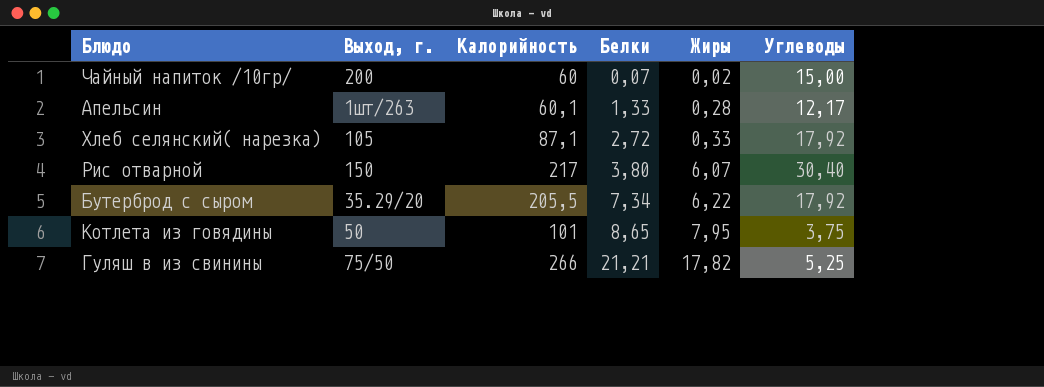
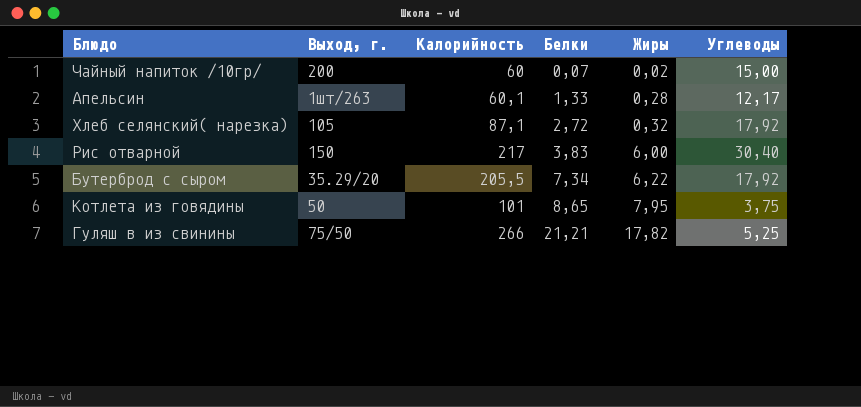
Хлеб селянский( нарезка) | Жиры: 0,33 -> 0,32
Рис отварной | Белки: 3,80 -> 3,83
Рис отварной | Жиры: 6,07 -> 6,00

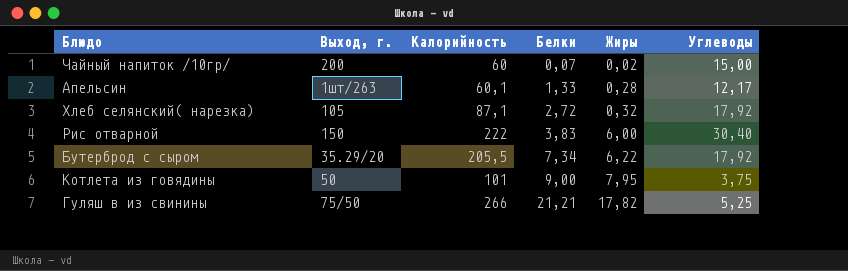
Рис отварной | Калорийность: 217 -> 222
Котлета из говядины | Белки: 8,65 -> 9,00

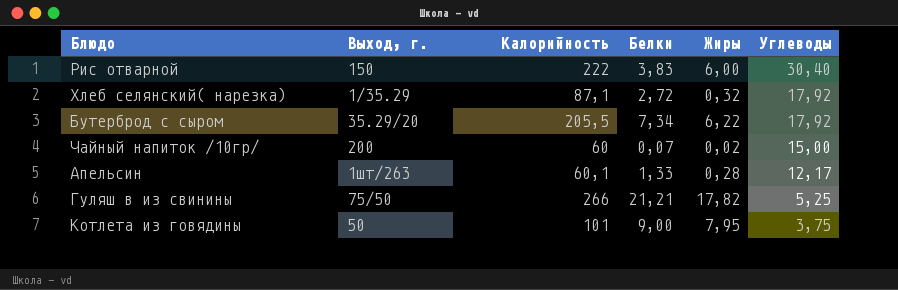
row order: Белки ascending -> Углеводы descending
Хлеб селянский( нарезка) | Выход, г.: 105 -> 1/35.29

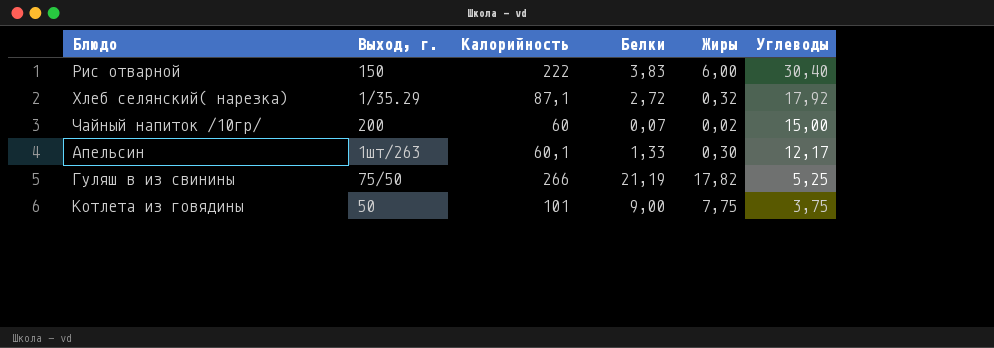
row Бутерброд с сыром: 35.29/20 | 205,5 | 7,34 | 6,22 | 17,92 -> none
Апельсин | Жиры: 0,28 -> 0,30
Гуляш в из свинины | Белки: 21,21 -> 21,19
Котлета из говядины | Жиры: 7,95 -> 7,75

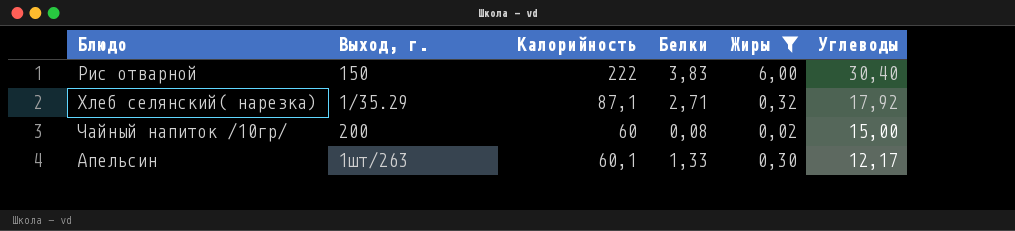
filter: none -> Жиры <= 6,00
Хлеб селянский( нарезка) | Белки: 2,72 -> 2,71
Чайный напиток /10гр/ | Белки: 0,07 -> 0,08

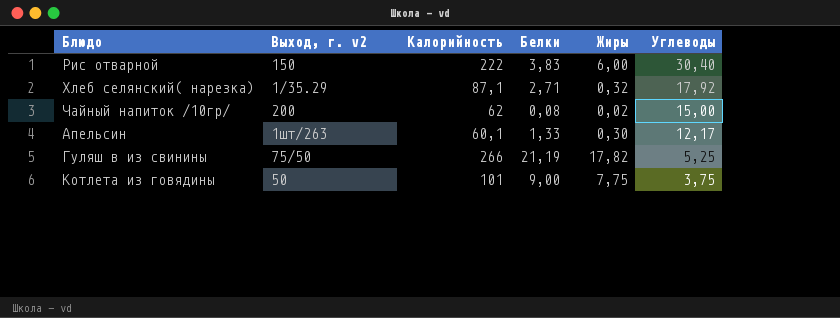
filter: Жиры <= 6,00 -> none
column name: Выход, г. -> Выход, г. v2
Чайный напиток /10гр/ | Калорийность: 60 -> 62

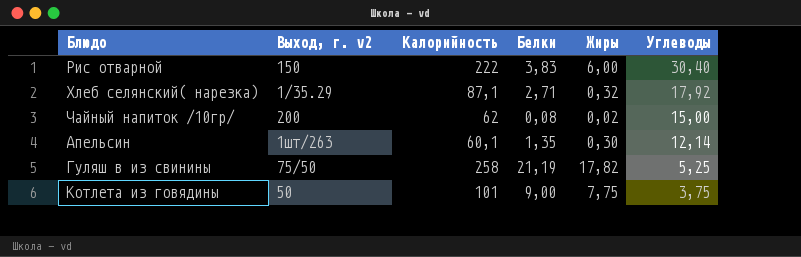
Апельсин | Белки: 1,33 -> 1,35
Апельсин | Углеводы: 12,17 -> 12,14
Гуляш в из свинины | Калорийность: 266 -> 258

